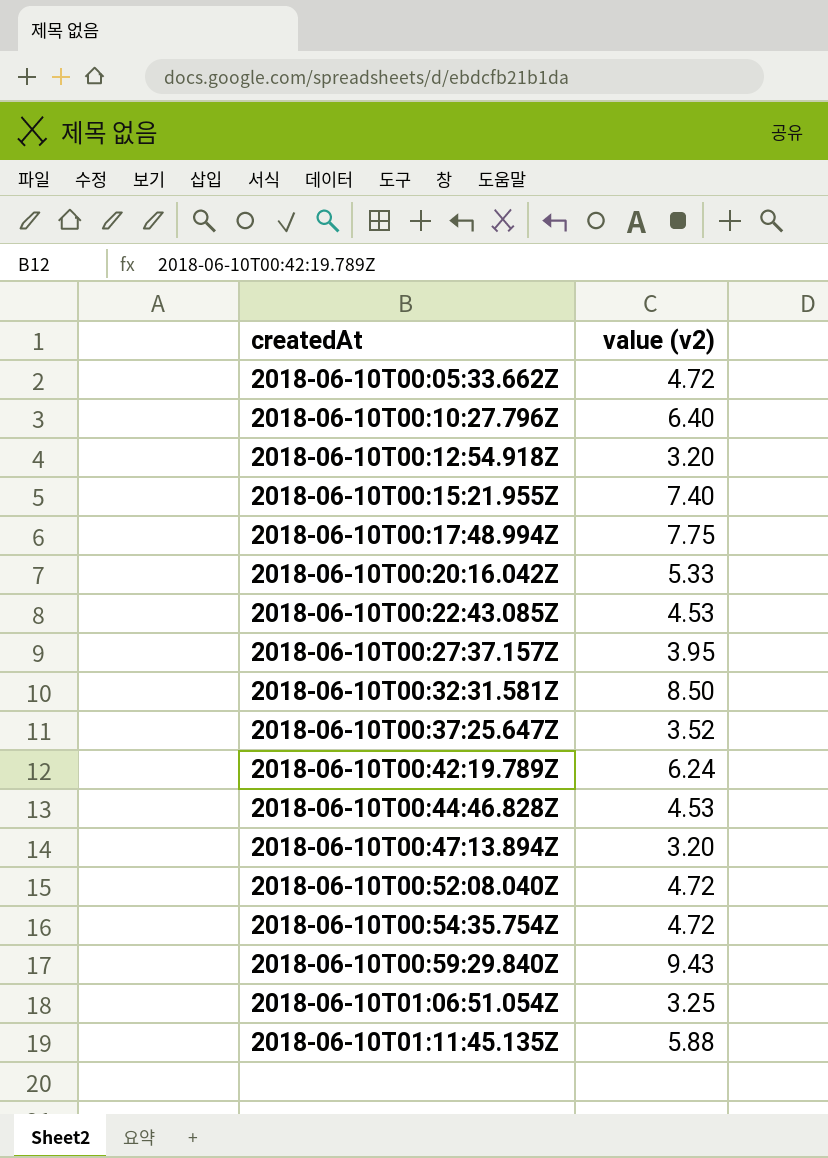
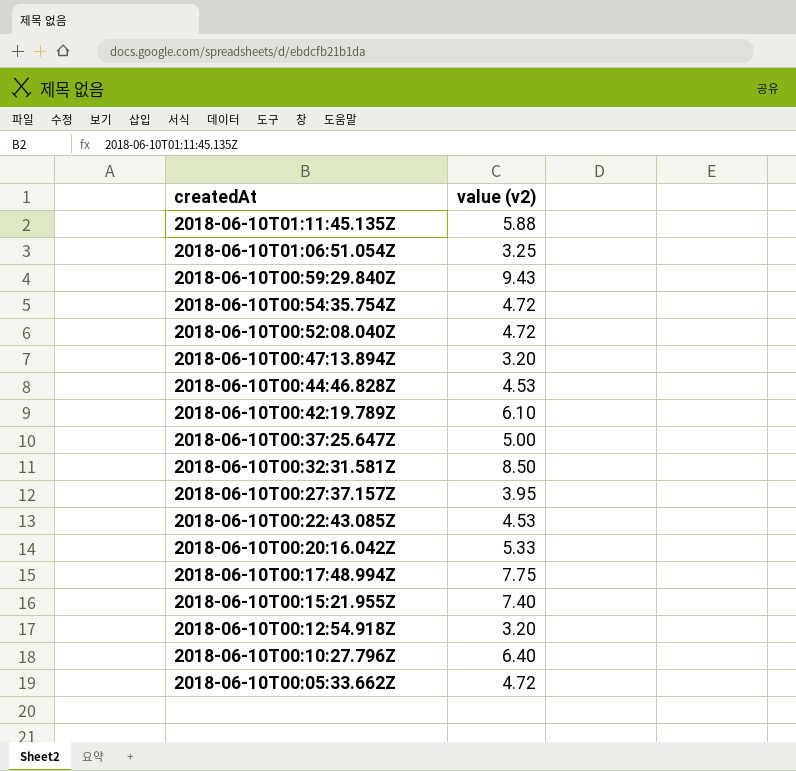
row order: createdAt ascending -> createdAt descending
2018-06-10T00:42:19.789Z | value (v2): 6.24 -> 6.10
2018-06-10T00:37:25.647Z | value (v2): 3.52 -> 5.00

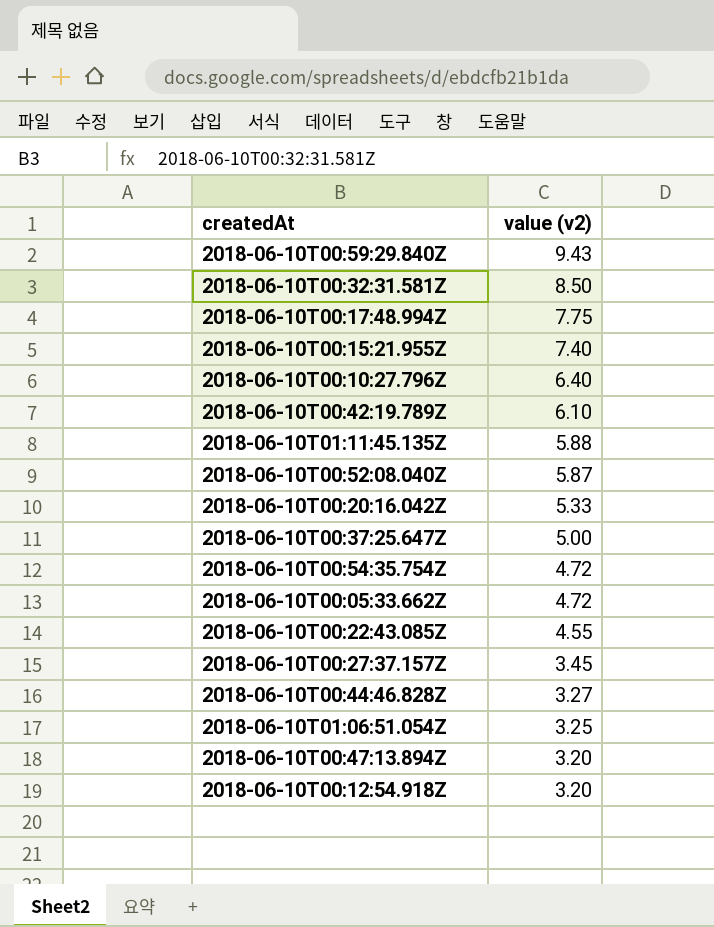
row order: createdAt descending -> value (v2) descending
2018-06-10T00:52:08.040Z | value (v2): 4.72 -> 5.87
2018-06-10T00:22:43.085Z | value (v2): 4.53 -> 4.55
2018-06-10T00:27:37.157Z | value (v2): 3.95 -> 3.45
2018-06-10T00:44:46.828Z | value (v2): 4.53 -> 3.27

